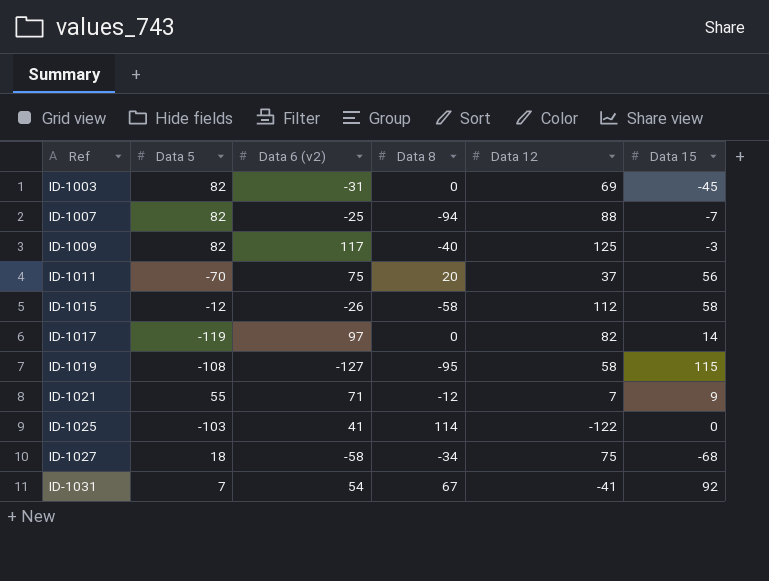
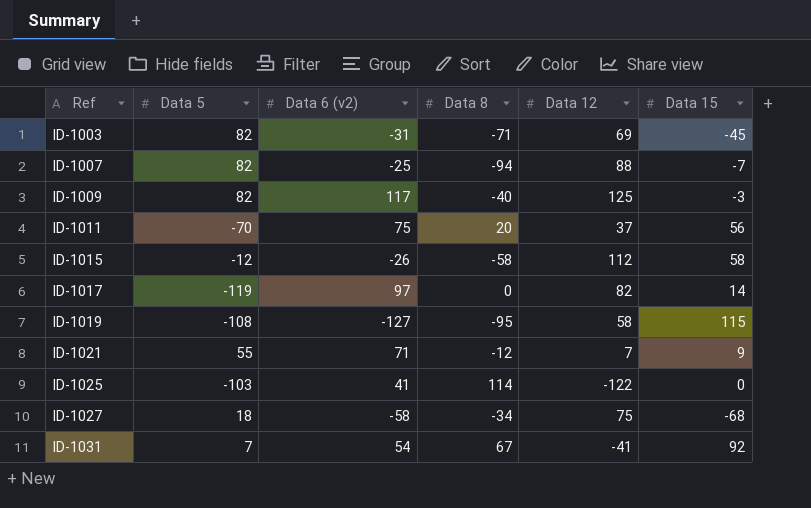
ID-1003 | Data 8: 0 -> -71

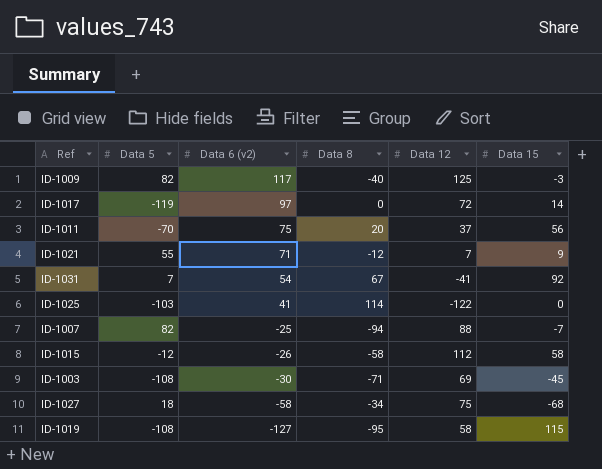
row order: Ref ascending -> Data 6 (v2) descending
ID-1017 | Data 12: 82 -> 72
ID-1003 | Data 5: 82 -> -108
ID-1003 | Data 6 (v2): -31 -> -30

